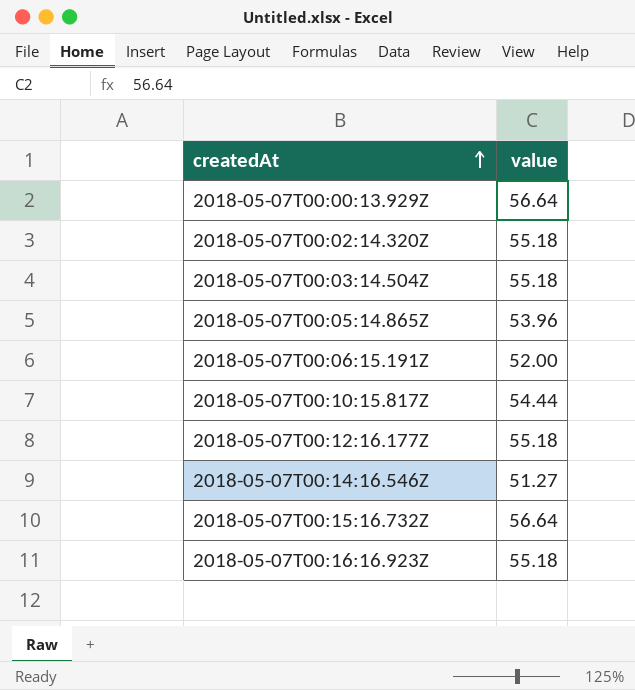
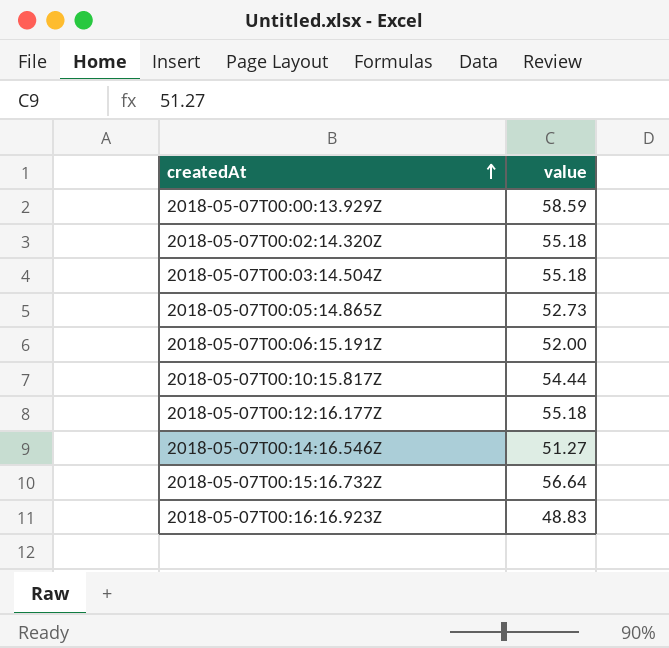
2018-05-07T00:00:13.929Z | value: 56.64 -> 58.59
2018-05-07T00:05:14.865Z | value: 53.96 -> 52.73
2018-05-07T00:16:16.923Z | value: 55.18 -> 48.83

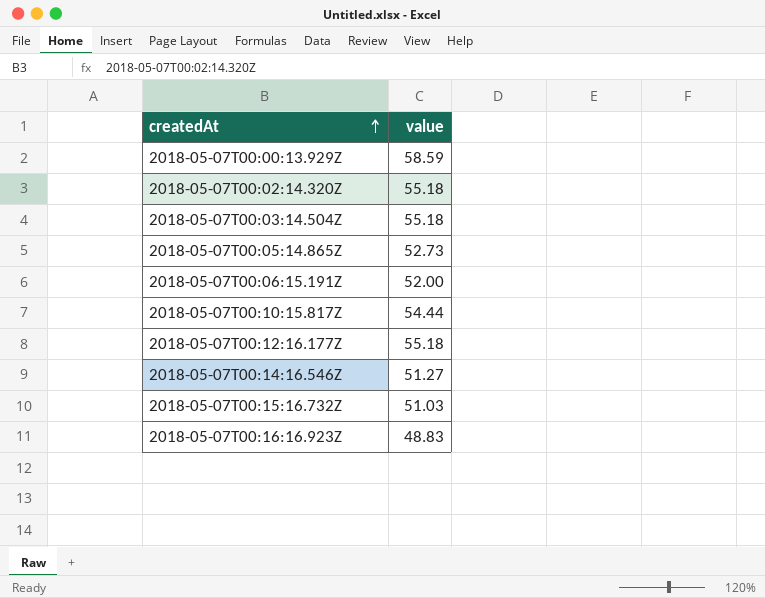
2018-05-07T00:15:16.732Z | value: 56.64 -> 51.03

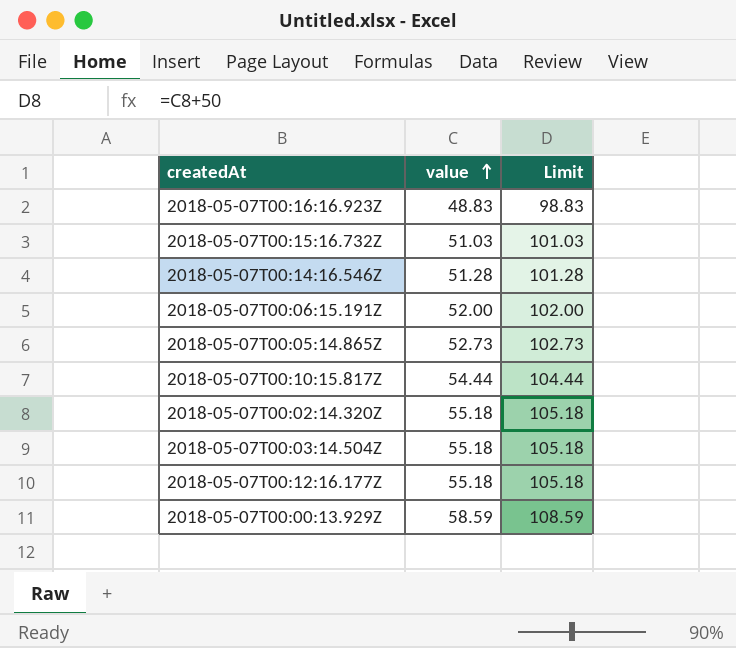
row order: createdAt ascending -> value ascending
column Limit | formula: none -> [value] + 50
2018-05-07T00:14:16.546Z | value: 51.27 -> 51.28

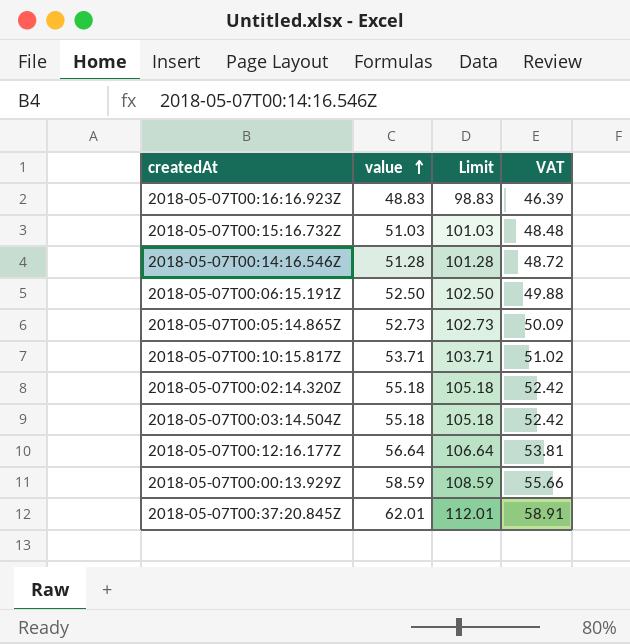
column VAT | formula: none -> [value] * 0.95
2018-05-07T00:06:15.191Z | value: 52.00 -> 52.50
2018-05-07T00:06:15.191Z | Limit: 102.00 -> 102.50
2018-05-07T00:10:15.817Z | value: 54.44 -> 53.71
2018-05-07T00:10:15.817Z | Limit: 104.44 -> 103.71
2018-05-07T00:12:16.177Z | value: 55.18 -> 56.64
2018-05-07T00:12:16.177Z | Limit: 105.18 -> 106.64
row 2018-05-07T00:37:20.845Z: none -> 62.01 | 112.01 | 58.91

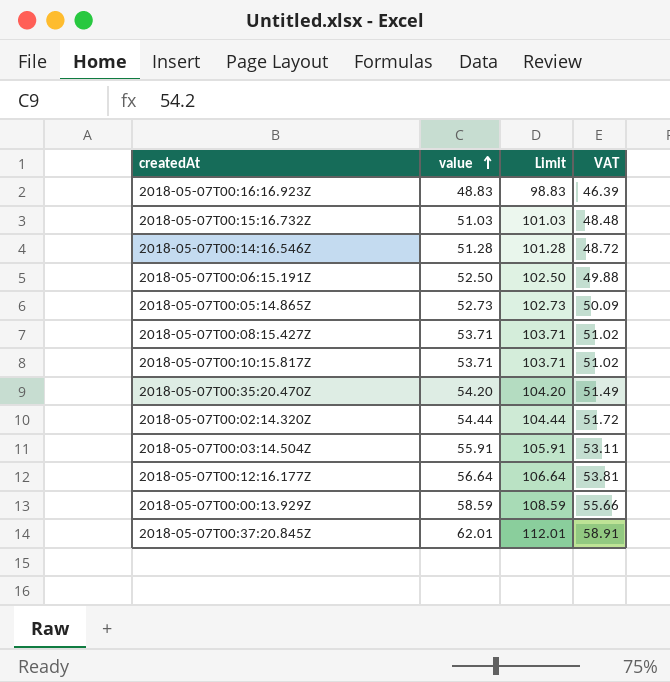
row 2018-05-07T00:08:15.427Z: none -> 53.71 | 103.71 | 51.02
row 2018-05-07T00:35:20.470Z: none -> 54.20 | 104.20 | 51.49
2018-05-07T00:02:14.320Z | value: 55.18 -> 54.44
2018-05-07T00:02:14.320Z | Limit: 105.18 -> 104.44
2018-05-07T00:02:14.320Z | VAT: 52.42 -> 51.72
2018-05-07T00:03:14.504Z | value: 55.18 -> 55.91
2018-05-07T00:03:14.504Z | Limit: 105.18 -> 105.91
2018-05-07T00:03:14.504Z | VAT: 52.42 -> 53.11

